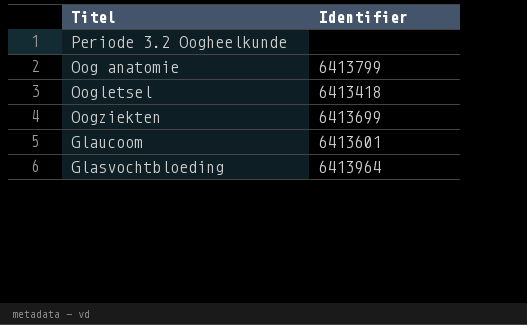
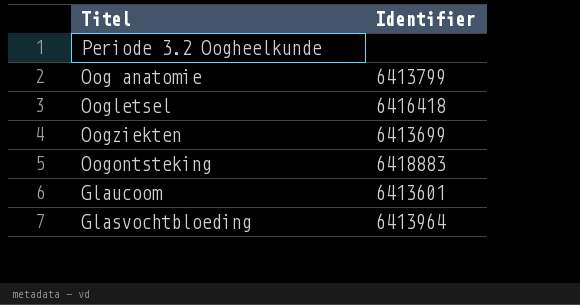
Oogletsel | Identifier: 6413418 -> 6416418
row Oogontsteking: none -> 6418883

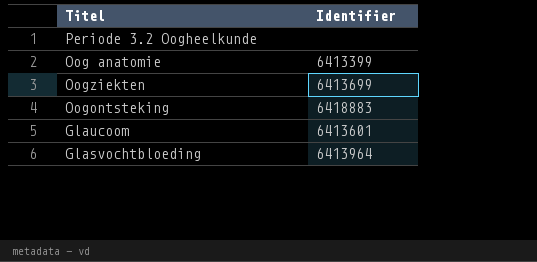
row Oogletsel: 6416418 -> none
Oog anatomie | Identifier: 6413799 -> 6413399

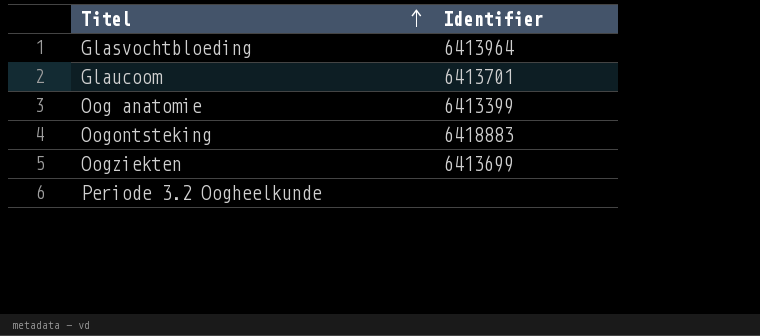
row order: none -> Titel ascending
Glaucoom | Identifier: 6413601 -> 6413701

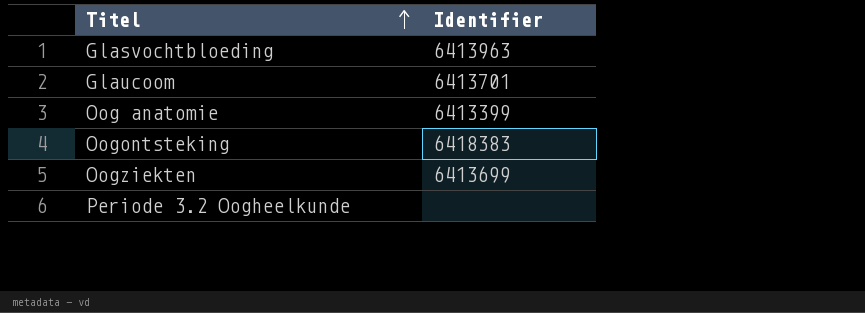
Glasvochtbloeding | Identifier: 6413964 -> 6413963
Oogontsteking | Identifier: 6418883 -> 6418383

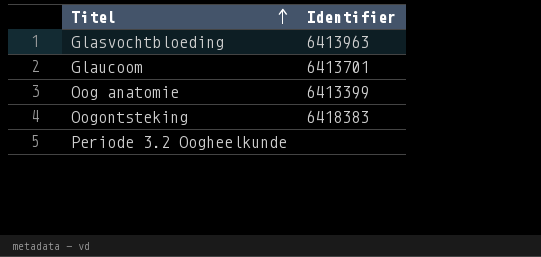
row Oogziekten: 6413699 -> none

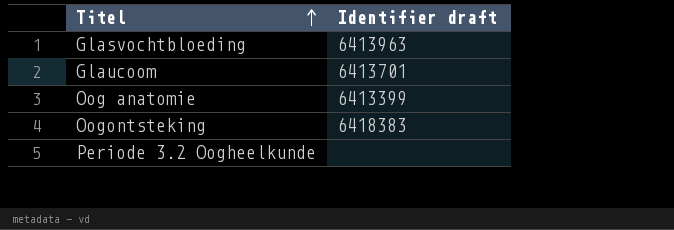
column name: Identifier -> Identifier draft

